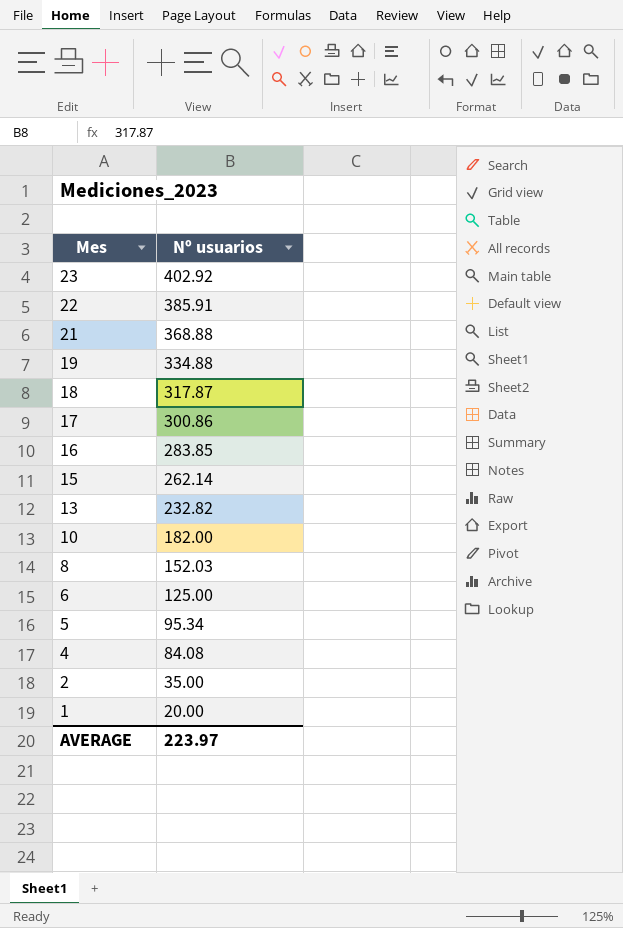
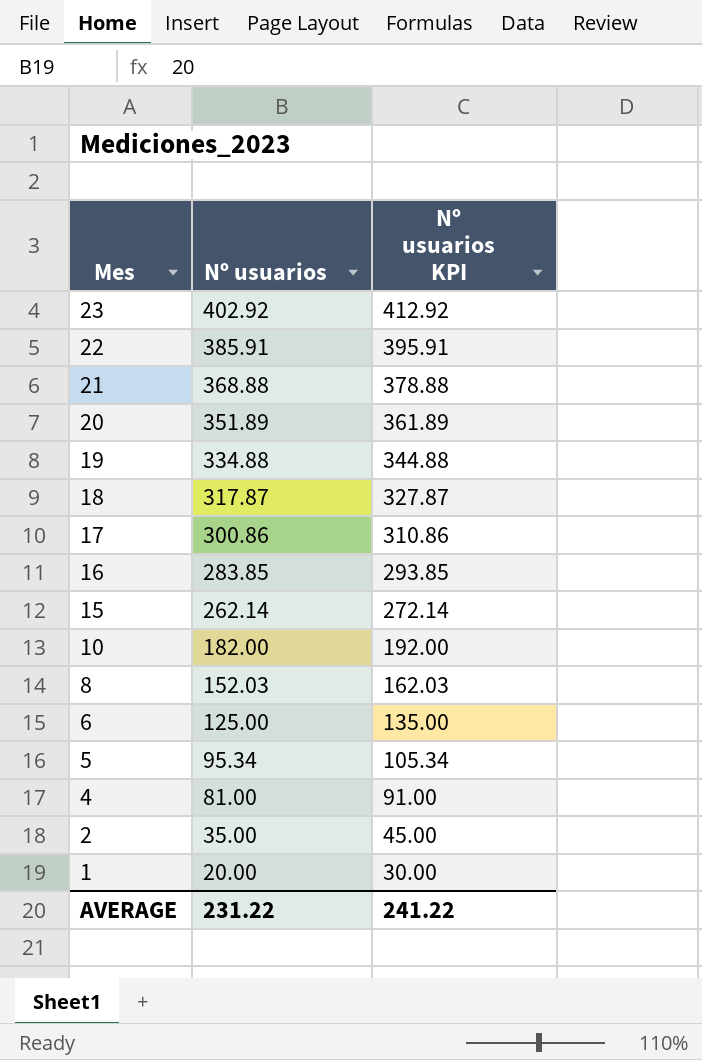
column Nº usuarios KPI | formula: none -> [Nº usuarios] + 10
row 13: 232.82 -> none
row 20: none -> 351.89 | 361.89
4 | Nº usuarios: 84.08 -> 81.00
AVERAGE | Nº usuarios: 223.97 -> 231.22

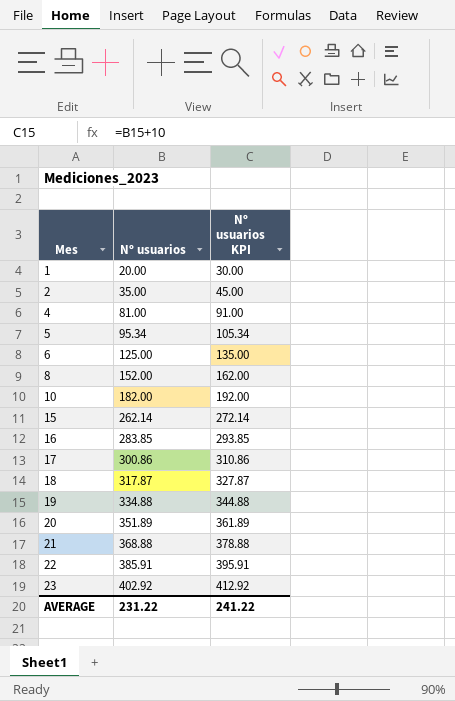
row order: Mes descending -> Mes ascending
8 | Nº usuarios: 152.03 -> 152.00
8 | Nº usuarios KPI: 162.03 -> 162.00

